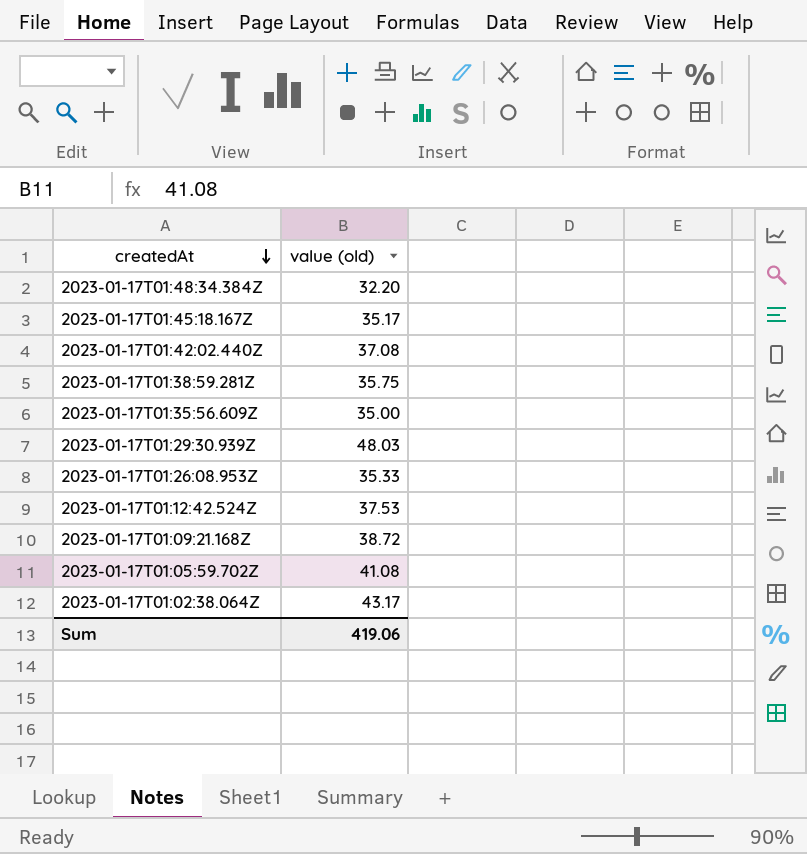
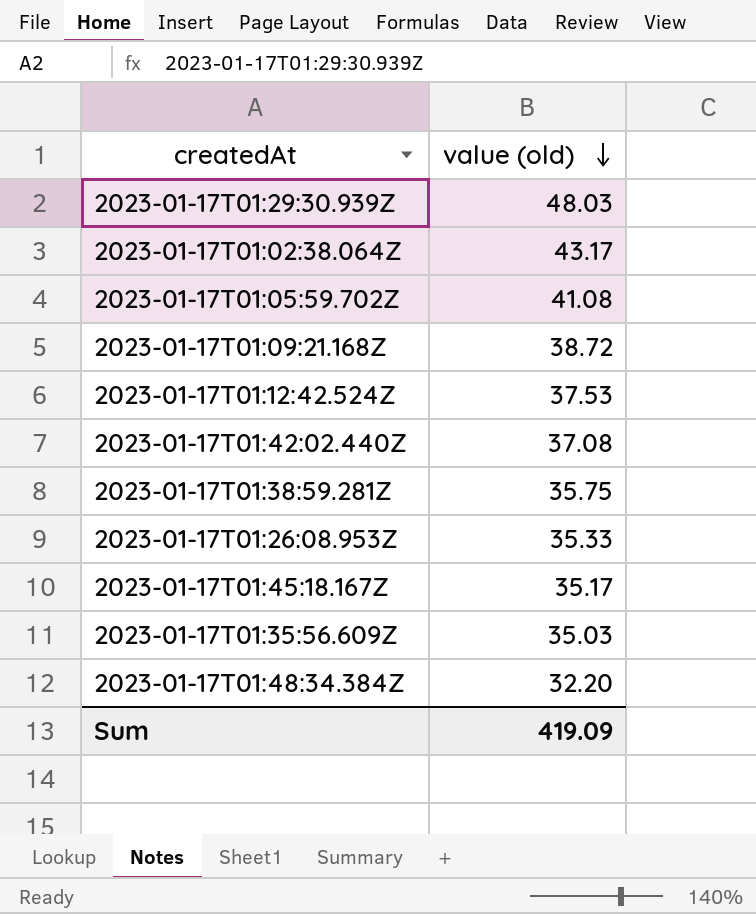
row order: createdAt descending -> value (old) descending
2023-01-17T01:35:56.609Z | value (old): 35.00 -> 35.03
Sum | value (old): 419.06 -> 419.09

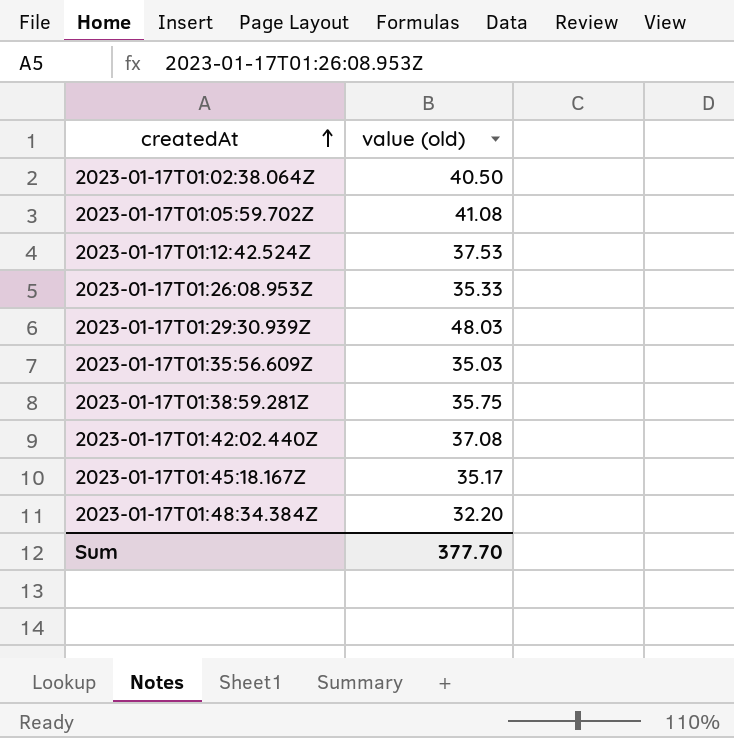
row order: value (old) descending -> createdAt ascending
row 2023-01-17T01:09:21.168Z: 38.72 -> none
2023-01-17T01:02:38.064Z | value (old): 43.17 -> 40.50
Sum | value (old): 419.09 -> 377.70

